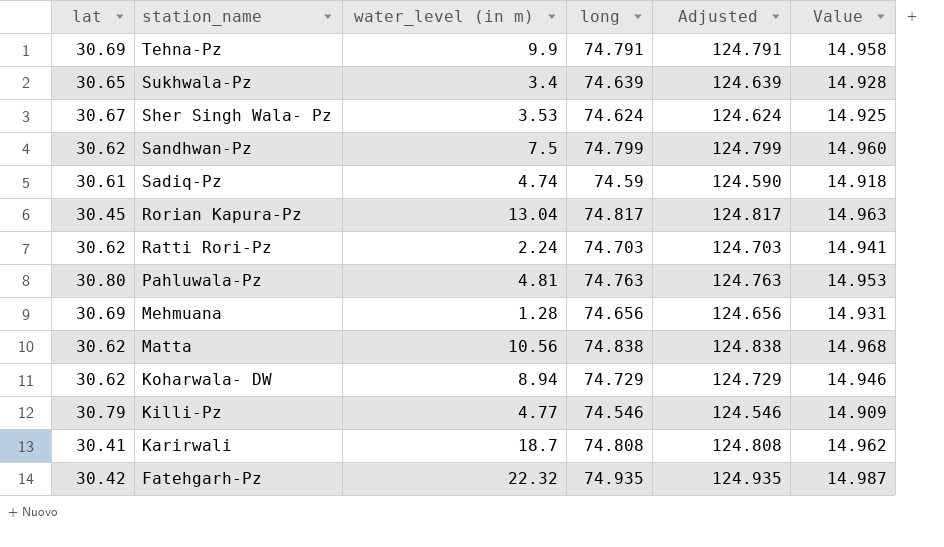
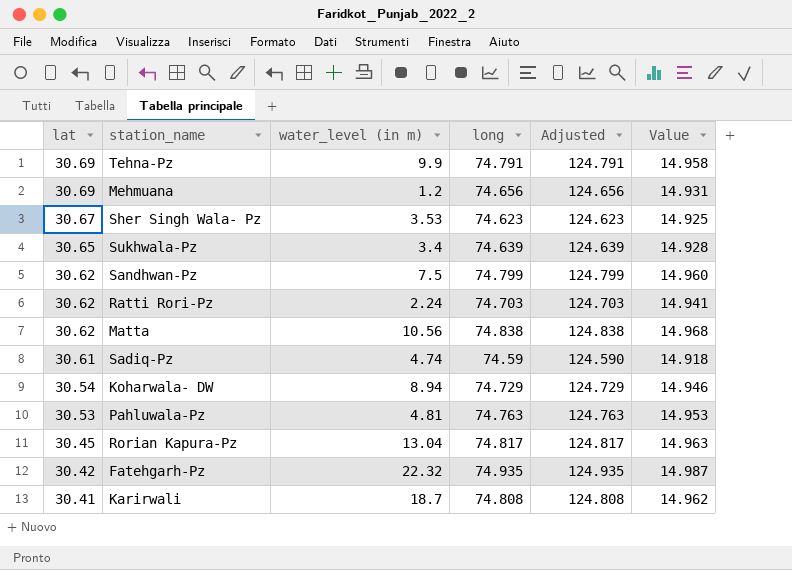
row order: station_name descending -> lat descending
row Killi-Pz: 30.79 | 4.77 | 74.546 | 124.546 | 14.909 -> none
Mehmuana | water_level (in m): 1.28 -> 1.2
Sher Singh Wala- Pz | long: 74.624 -> 74.623
Sher Singh Wala- Pz | Adjusted: 124.624 -> 124.623
Koharwala- DW | lat: 30.62 -> 30.54
Pahluwala-Pz | lat: 30.80 -> 30.53

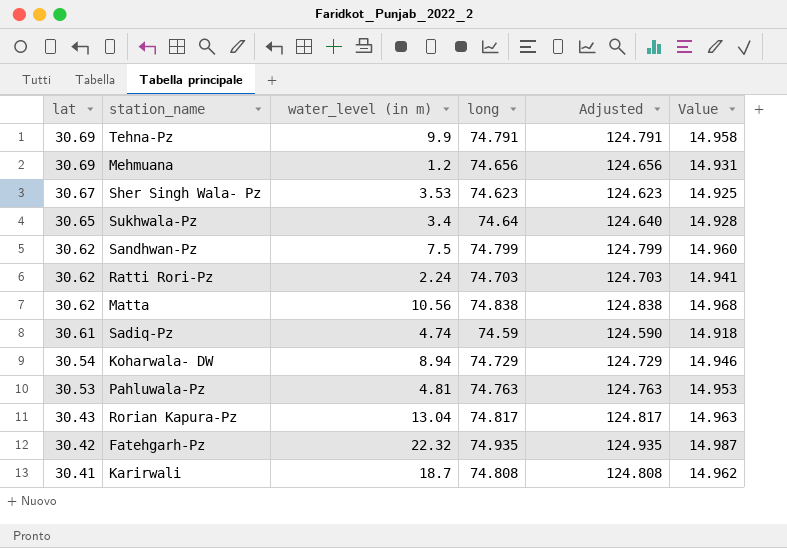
Sukhwala-Pz | long: 74.639 -> 74.64
Sukhwala-Pz | Adjusted: 124.639 -> 124.640
Rorian Kapura-Pz | lat: 30.45 -> 30.43

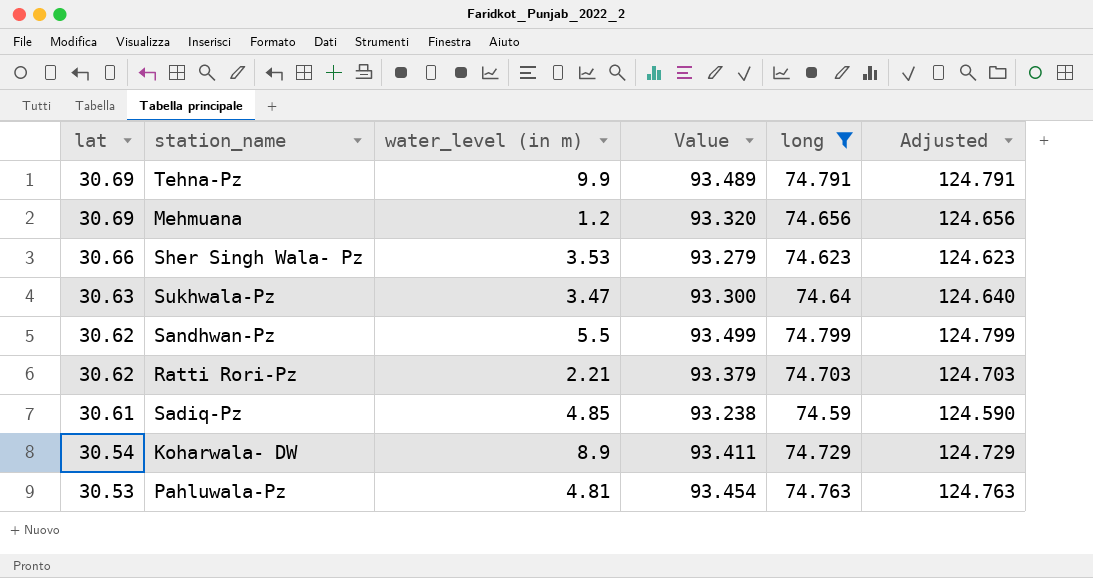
filter: none -> long <= 74.799
column Value | formula: [long] * 0.2 -> [long] * 1.25
column Value | position: 6 -> 4
Sher Singh Wala- Pz | lat: 30.67 -> 30.66
Sukhwala-Pz | lat: 30.65 -> 30.63
Sukhwala-Pz | water_level (in m): 3.4 -> 3.47
Sandhwan-Pz | water_level (in m): 7.5 -> 5.5
Ratti Rori-Pz | water_level (in m): 2.24 -> 2.21
Sadiq-Pz | water_level (in m): 4.74 -> 4.85
Koharwala- DW | water_level (in m): 8.94 -> 8.9

